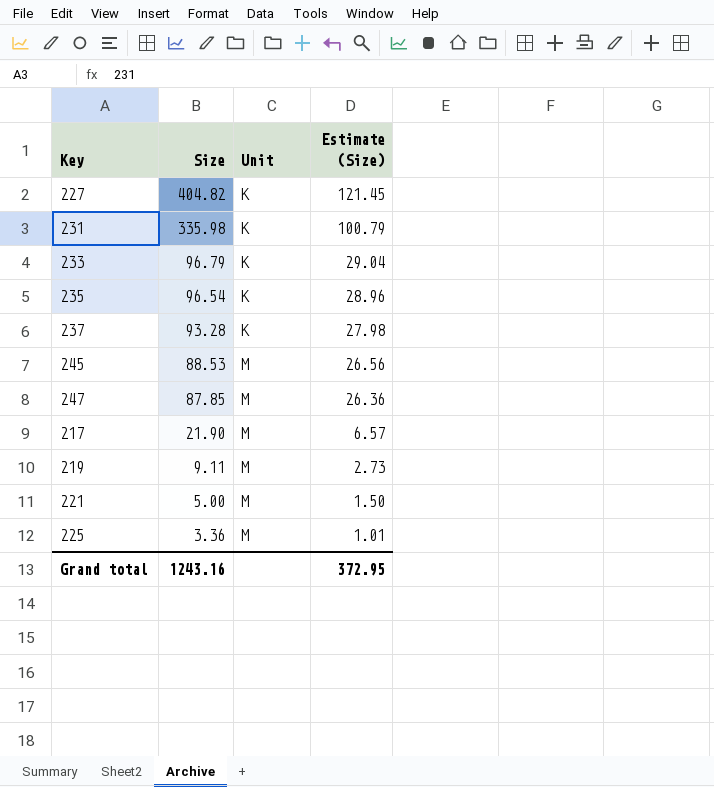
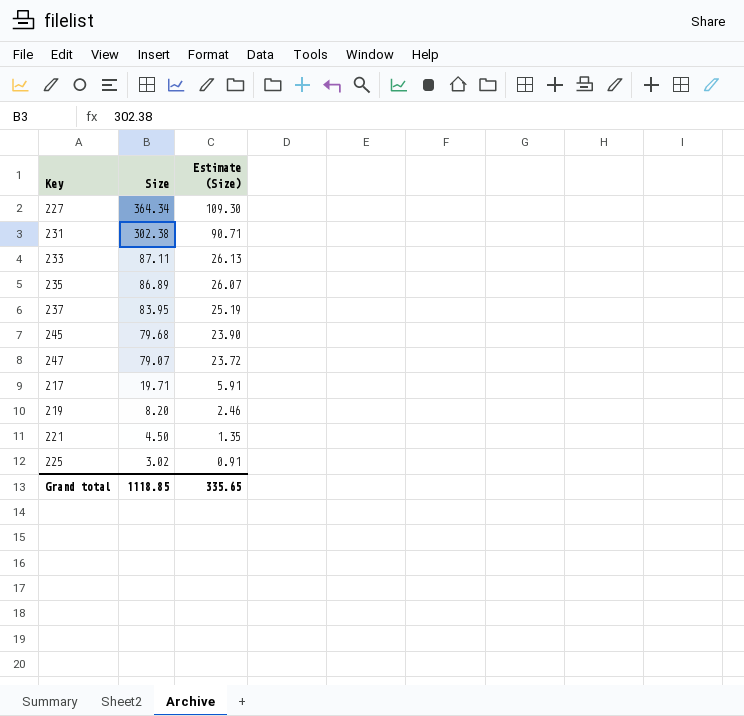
column Unit | position: 3 -> none
227 | Size: 404.82 -> 364.34
227 | Estimate (Size): 121.45 -> 109.30
231 | Size: 335.98 -> 302.38
231 | Estimate (Size): 100.79 -> 90.71
233 | Size: 96.79 -> 87.11
233 | Estimate (Size): 29.04 -> 26.13
235 | Size: 96.54 -> 86.89
235 | Estimate (Size): 28.96 -> 26.07
237 | Size: 93.28 -> 83.95
237 | Estimate (Size): 27.98 -> 25.19
245 | Size: 88.53 -> 79.68
245 | Estimate (Size): 26.56 -> 23.90
247 | Size: 87.85 -> 79.07
247 | Estimate (Size): 26.36 -> 23.72
217 | Size: 21.90 -> 19.71
217 | Estimate (Size): 6.57 -> 5.91
219 | Size: 9.11 -> 8.20
219 | Estimate (Size): 2.73 -> 2.46
221 | Size: 5.00 -> 4.50
221 | Estimate (Size): 1.50 -> 1.35
225 | Size: 3.36 -> 3.02
225 | Estimate (Size): 1.01 -> 0.91
Grand total | Size: 1243.16 -> 1118.85
Grand total | Estimate (Size): 372.95 -> 335.65

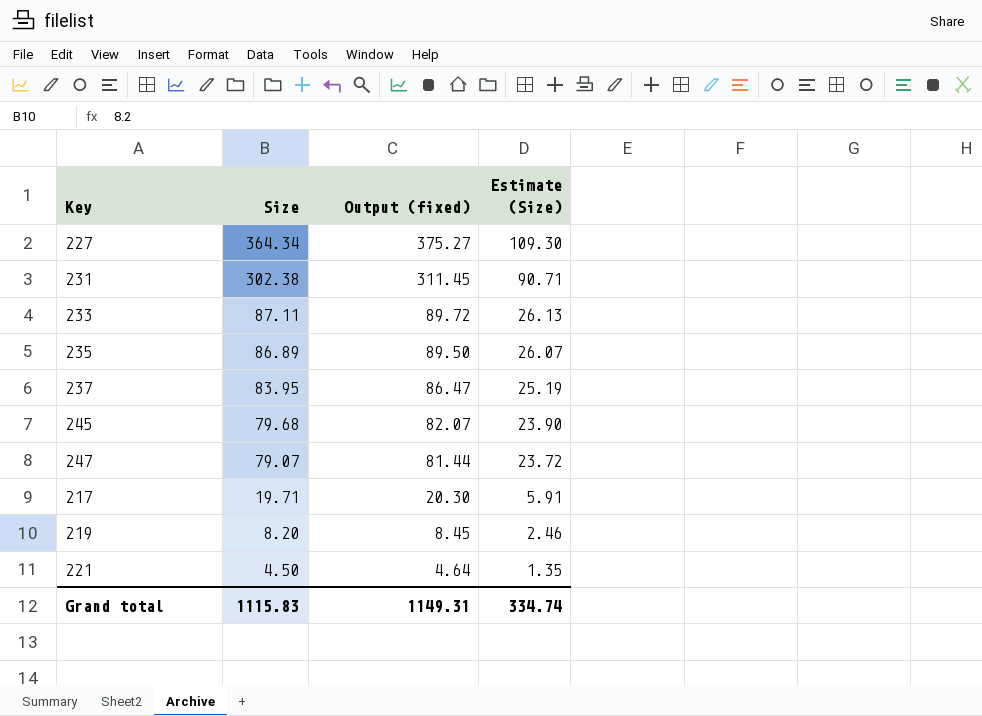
column Output (fixed) | formula: none -> [Size] * 1.03
row 225: 3.02 | 0.91 -> none
Grand total | Size: 1118.85 -> 1115.83
Grand total | Estimate (Size): 335.65 -> 334.74

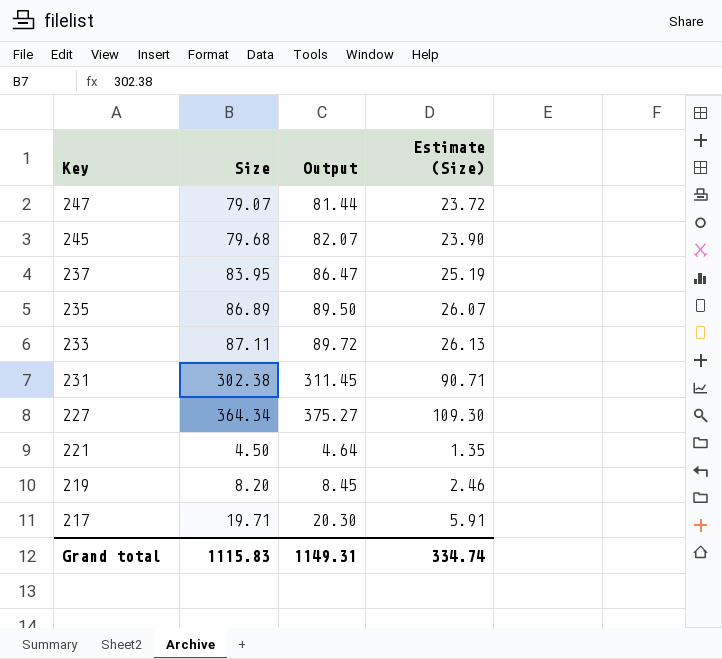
row order: Size descending -> Key descending
column name: Output (fixed) -> Output

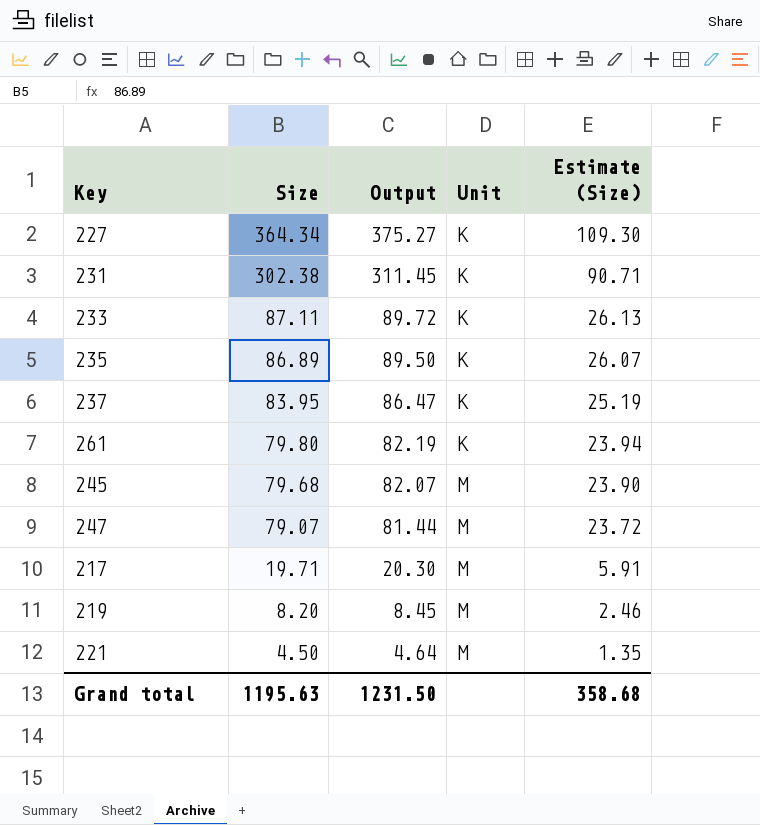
row order: Key descending -> Size descending
column Unit | position: none -> 4
row 261: none -> 79.80 | 82.19 | K | 23.94
Grand total | Size: 1115.83 -> 1195.63
Grand total | Output: 1149.31 -> 1231.50
Grand total | Estimate (Size): 334.74 -> 358.68

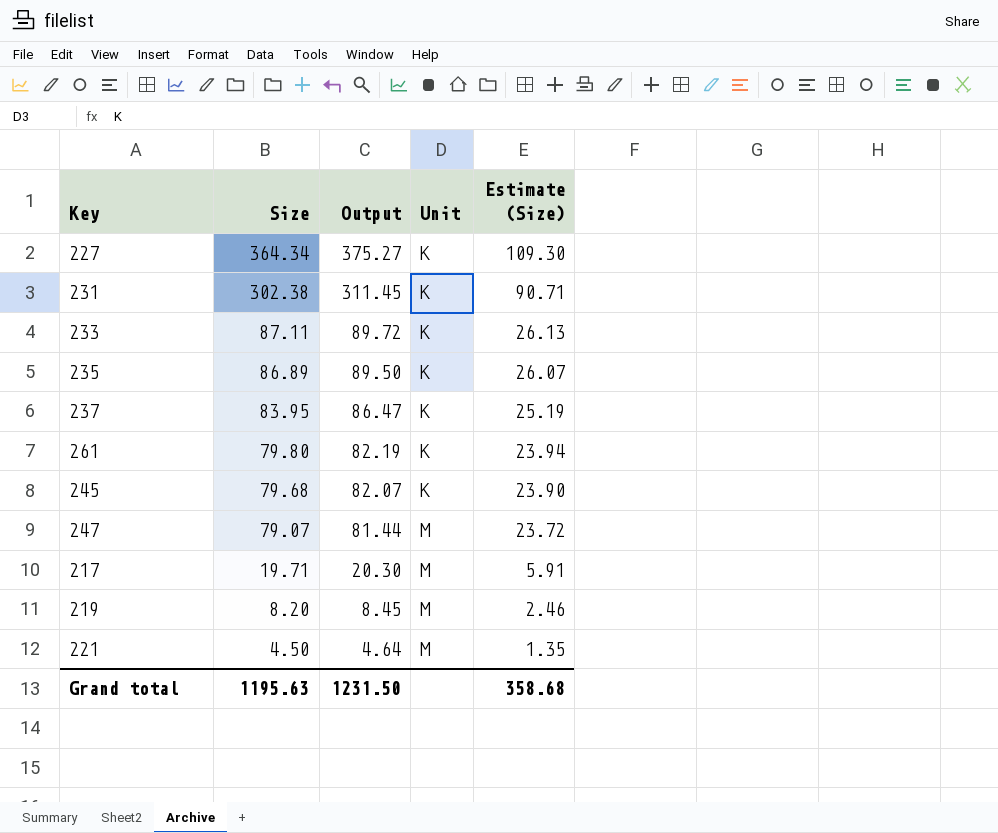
245 | Unit: M -> K

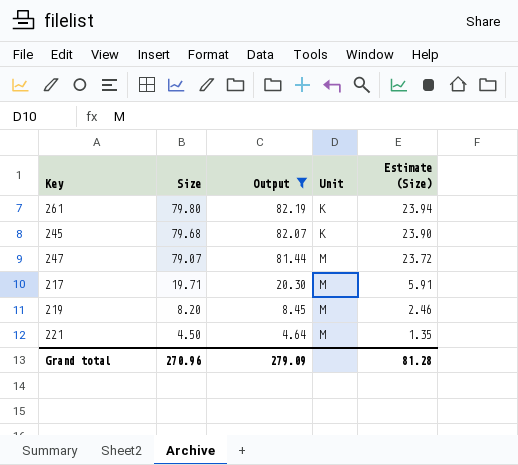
filter: none -> Output <= 82.19
Grand total | Size: 1195.63 -> 270.96
Grand total | Output: 1231.50 -> 279.09
Grand total | Estimate (Size): 358.68 -> 81.28

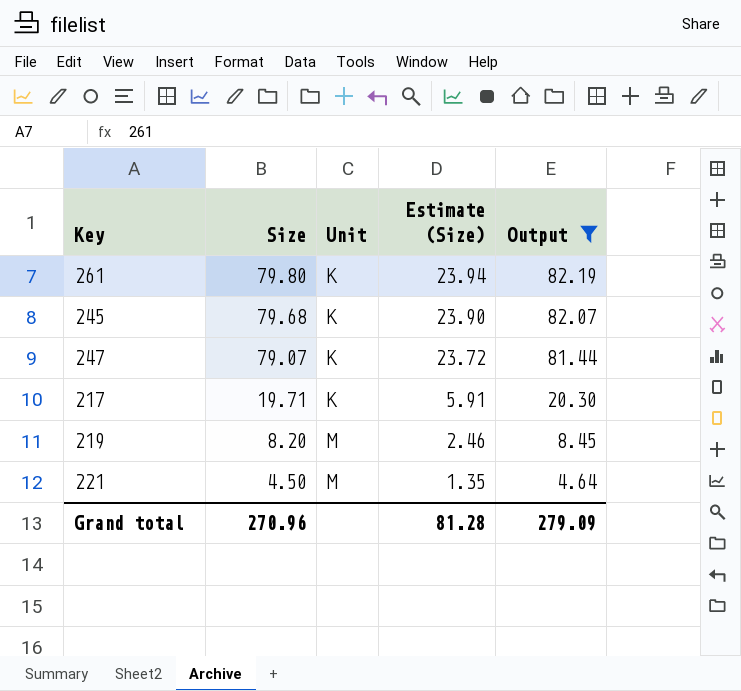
column Output | position: 3 -> 5
247 | Unit: M -> K
217 | Unit: M -> K

